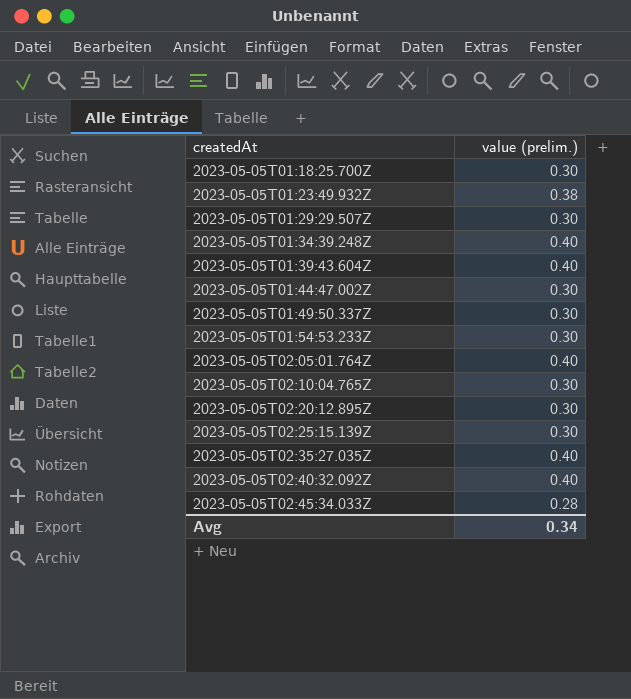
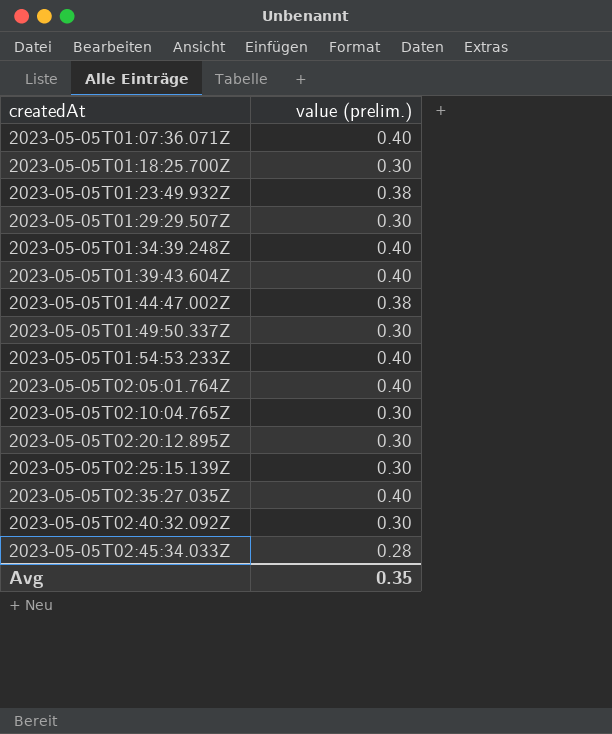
row 2023-05-05T01:07:36.071Z: none -> 0.40
2023-05-05T01:44:47.002Z | value (prelim.): 0.30 -> 0.38
2023-05-05T01:54:53.233Z | value (prelim.): 0.30 -> 0.40
2023-05-05T02:40:32.092Z | value (prelim.): 0.40 -> 0.30
Avg | value (prelim.): 0.34 -> 0.35

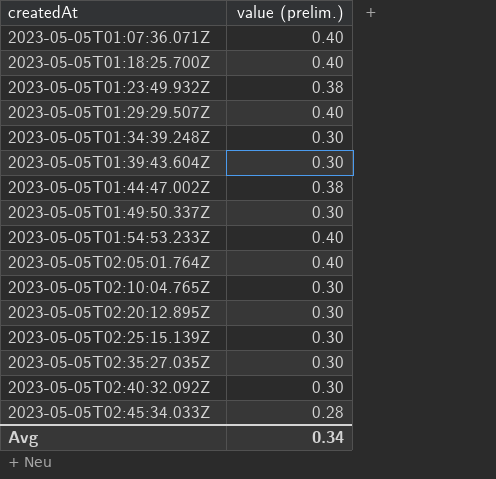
2023-05-05T01:18:25.700Z | value (prelim.): 0.30 -> 0.40
2023-05-05T01:29:29.507Z | value (prelim.): 0.30 -> 0.40
2023-05-05T01:34:39.248Z | value (prelim.): 0.40 -> 0.30
2023-05-05T01:39:43.604Z | value (prelim.): 0.40 -> 0.30
2023-05-05T02:35:27.035Z | value (prelim.): 0.40 -> 0.30
Avg | value (prelim.): 0.35 -> 0.34

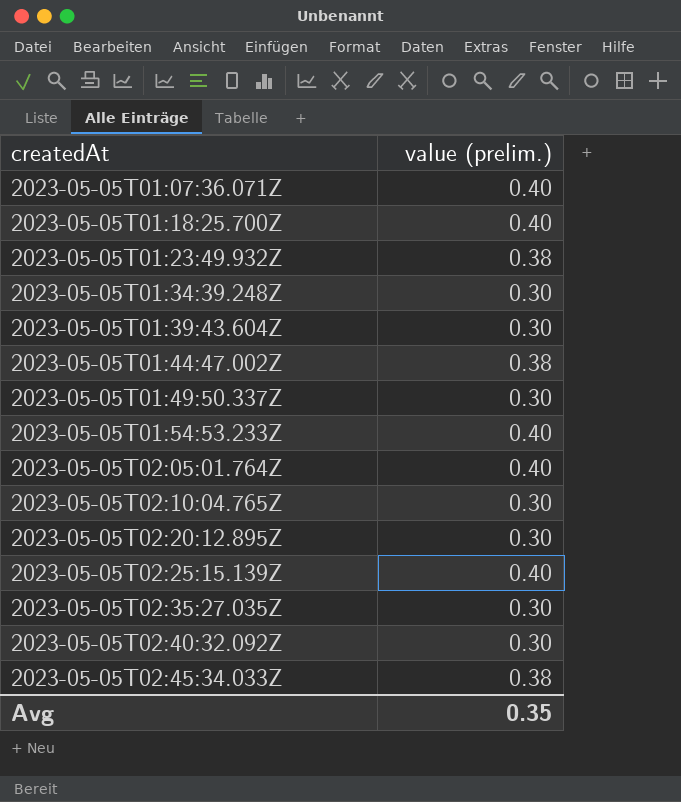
row 2023-05-05T01:29:29.507Z: 0.40 -> none
2023-05-05T02:25:15.139Z | value (prelim.): 0.30 -> 0.40
2023-05-05T02:45:34.033Z | value (prelim.): 0.28 -> 0.38
Avg | value (prelim.): 0.34 -> 0.35

